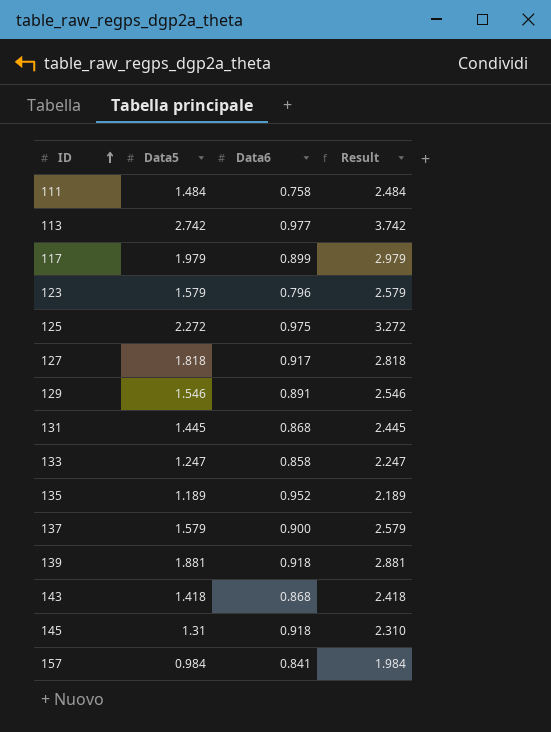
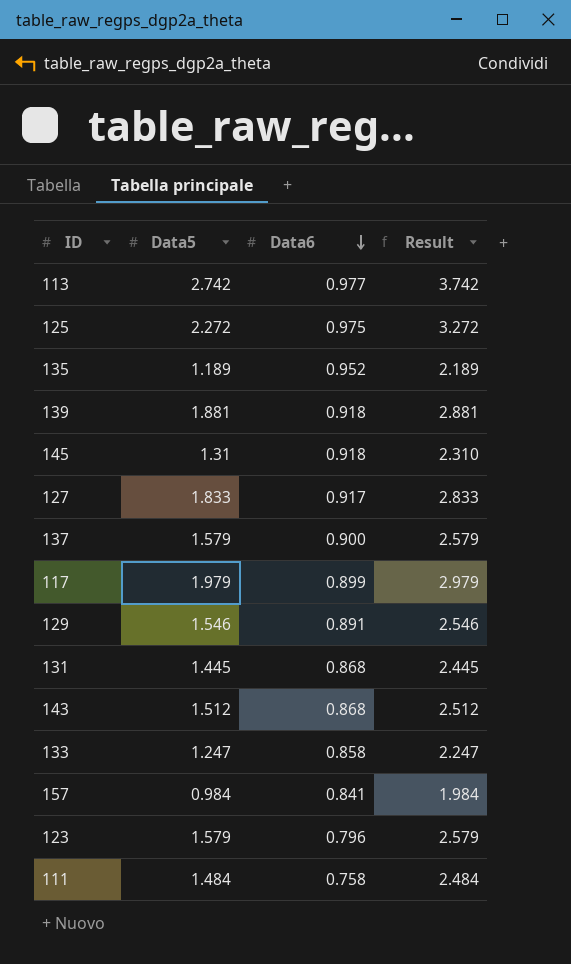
row order: ID ascending -> Data6 descending
127 | Data5: 1.818 -> 1.833
127 | Result: 2.818 -> 2.833
143 | Data5: 1.418 -> 1.512
143 | Result: 2.418 -> 2.512

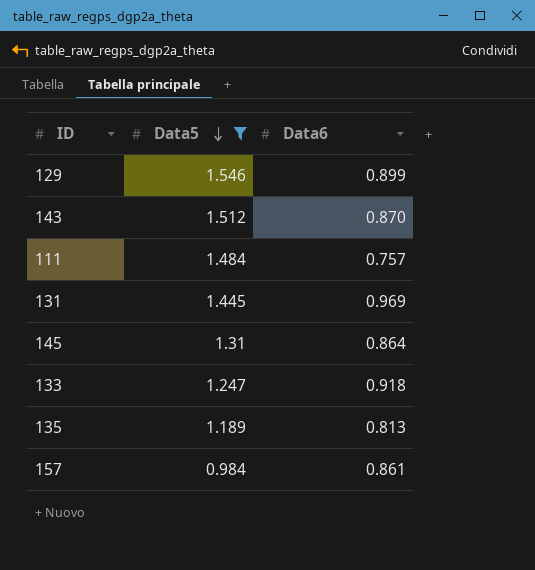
filter: none -> Data5 <= 1.546
row order: Data6 descending -> Data5 descending
column Result | formula: [Data5] + 1 -> none
129 | Data6: 0.891 -> 0.899
143 | Data6: 0.868 -> 0.870
111 | Data6: 0.758 -> 0.757
131 | Data6: 0.868 -> 0.969
145 | Data6: 0.918 -> 0.864
133 | Data6: 0.858 -> 0.918
135 | Data6: 0.952 -> 0.813
157 | Data6: 0.841 -> 0.861

